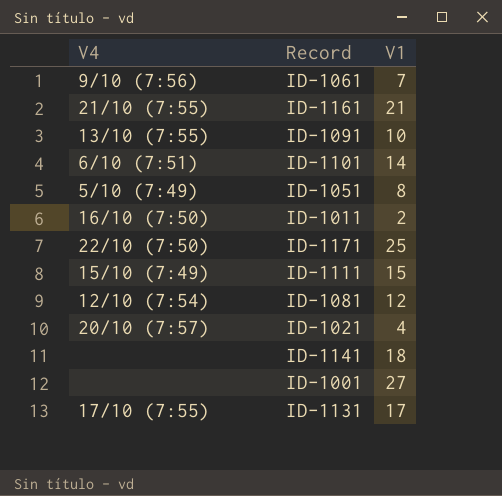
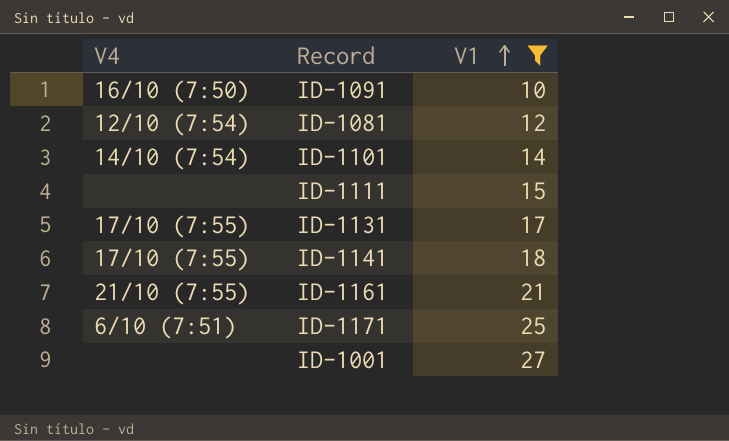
filter: none -> V1 >= 10
row order: none -> V1 ascending
ID-1091 | V4: 13/10 (7:55) -> 16/10 (7:50)
ID-1101 | V4: 6/10 (7:51) -> 14/10 (7:54)
ID-1111 | V4: 15/10 (7:49) -> none
ID-1141 | V4: none -> 17/10 (7:55)
ID-1171 | V4: 22/10 (7:50) -> 6/10 (7:51)

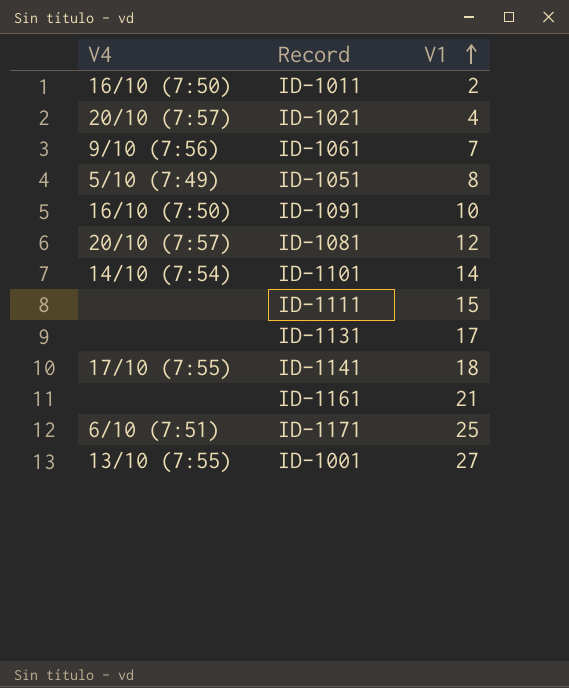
filter: V1 >= 10 -> none
ID-1081 | V4: 12/10 (7:54) -> 20/10 (7:57)
ID-1131 | V4: 17/10 (7:55) -> none
ID-1161 | V4: 21/10 (7:55) -> none
ID-1001 | V4: none -> 13/10 (7:55)

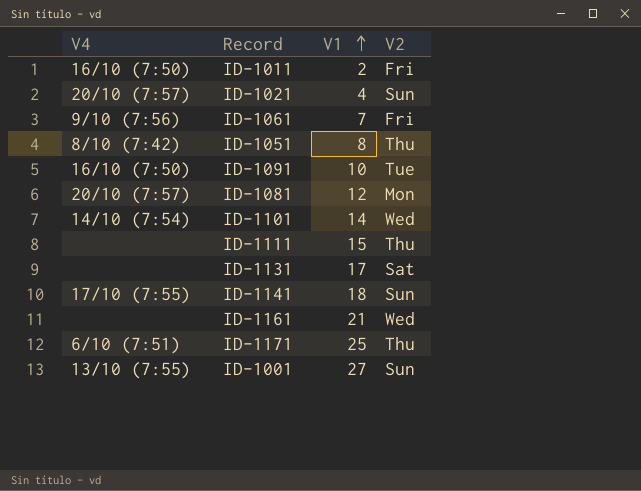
column V2 | position: none -> 4
ID-1051 | V4: 5/10 (7:49) -> 8/10 (7:42)

